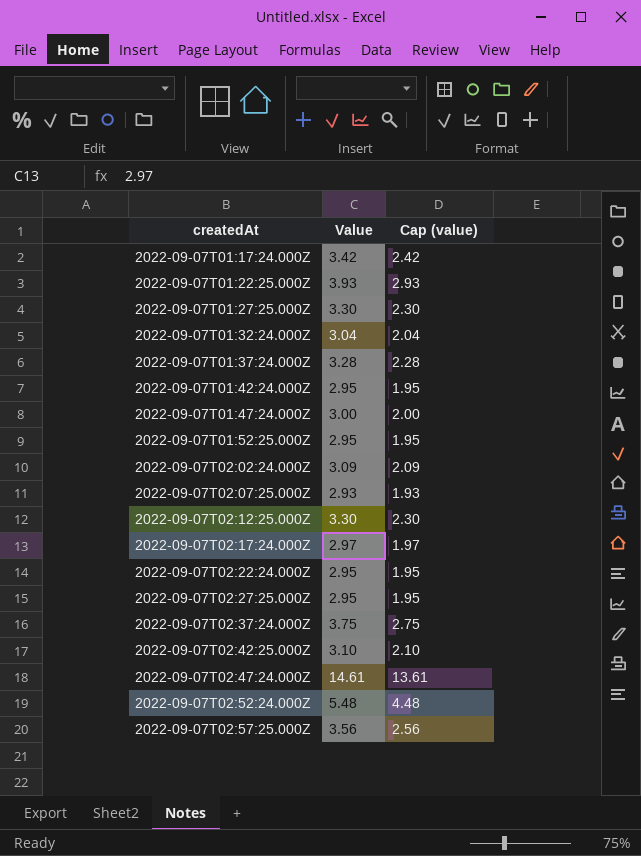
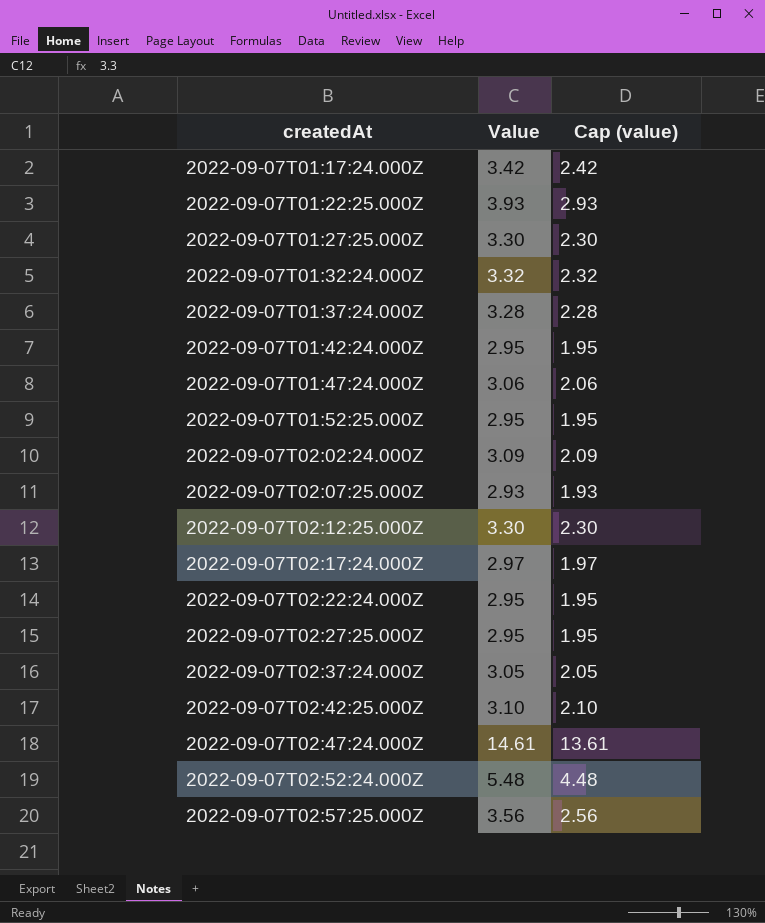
2022-09-07T01:32:24.000Z | Value: 3.04 -> 3.32
2022-09-07T01:32:24.000Z | Cap (value): 2.04 -> 2.32
2022-09-07T01:47:24.000Z | Value: 3.00 -> 3.06
2022-09-07T01:47:24.000Z | Cap (value): 2.00 -> 2.06
2022-09-07T02:37:24.000Z | Value: 3.75 -> 3.05
2022-09-07T02:37:24.000Z | Cap (value): 2.75 -> 2.05

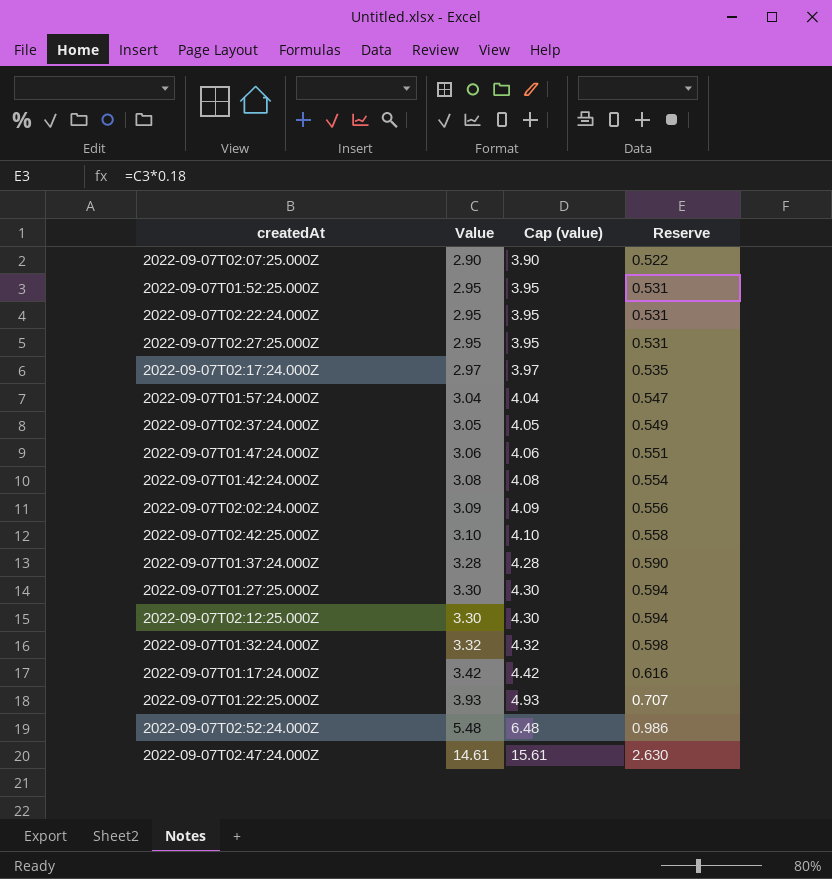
row order: createdAt ascending -> Value ascending
column Cap (value) | formula: [Value] - 1 -> [Value] + 1
column Reserve | formula: none -> [Value] * 0.18
row 2022-09-07T02:57:25.000Z: 3.56 | 2.56 -> none
2022-09-07T02:07:25.000Z | Value: 2.93 -> 2.90
row 2022-09-07T01:57:24.000Z: none -> 3.04 | 4.04 | 0.547
2022-09-07T01:42:24.000Z | Value: 2.95 -> 3.08

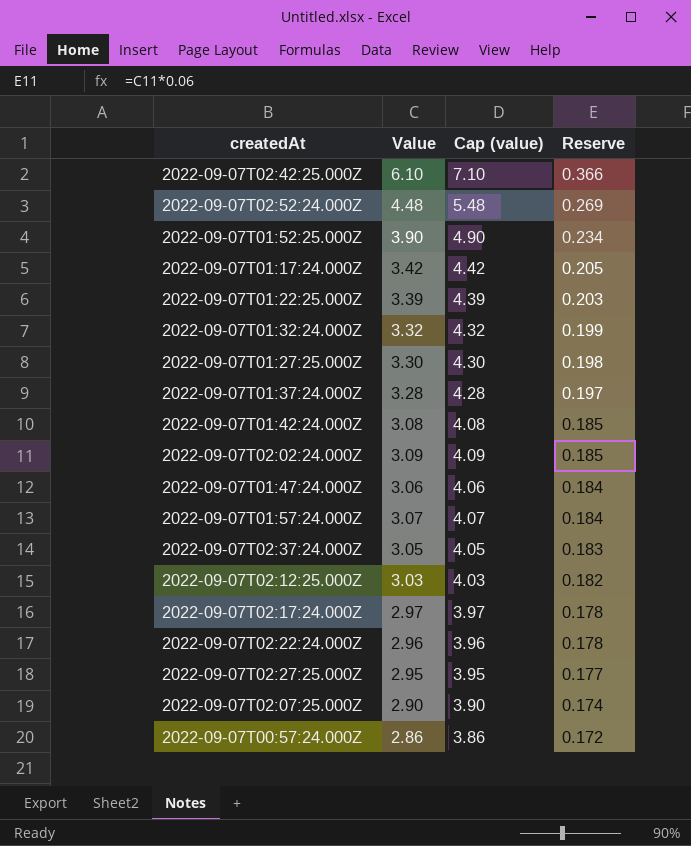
row order: Value ascending -> Reserve descending
column Reserve | formula: [Value] * 0.18 -> [Value] * 0.06
row 2022-09-07T02:47:24.000Z: 14.61 | 15.61 | 2.630 -> none
2022-09-07T02:42:25.000Z | Value: 3.10 -> 6.10
2022-09-07T02:42:25.000Z | Cap (value): 4.10 -> 7.10
2022-09-07T02:52:24.000Z | Value: 5.48 -> 4.48
2022-09-07T02:52:24.000Z | Cap (value): 6.48 -> 5.48
2022-09-07T01:52:25.000Z | Value: 2.95 -> 3.90
2022-09-07T01:52:25.000Z | Cap (value): 3.95 -> 4.90
2022-09-07T01:22:25.000Z | Value: 3.93 -> 3.39
2022-09-07T01:22:25.000Z | Cap (value): 4.93 -> 4.39
2022-09-07T01:57:24.000Z | Value: 3.04 -> 3.07
2022-09-07T01:57:24.000Z | Cap (value): 4.04 -> 4.07
2022-09-07T02:12:25.000Z | Value: 3.30 -> 3.03
2022-09-07T02:12:25.000Z | Cap (value): 4.30 -> 4.03
2022-09-07T02:22:24.000Z | Value: 2.95 -> 2.96
2022-09-07T02:22:24.000Z | Cap (value): 3.95 -> 3.96
row 2022-09-07T00:57:24.000Z: none -> 2.86 | 3.86 | 0.172

